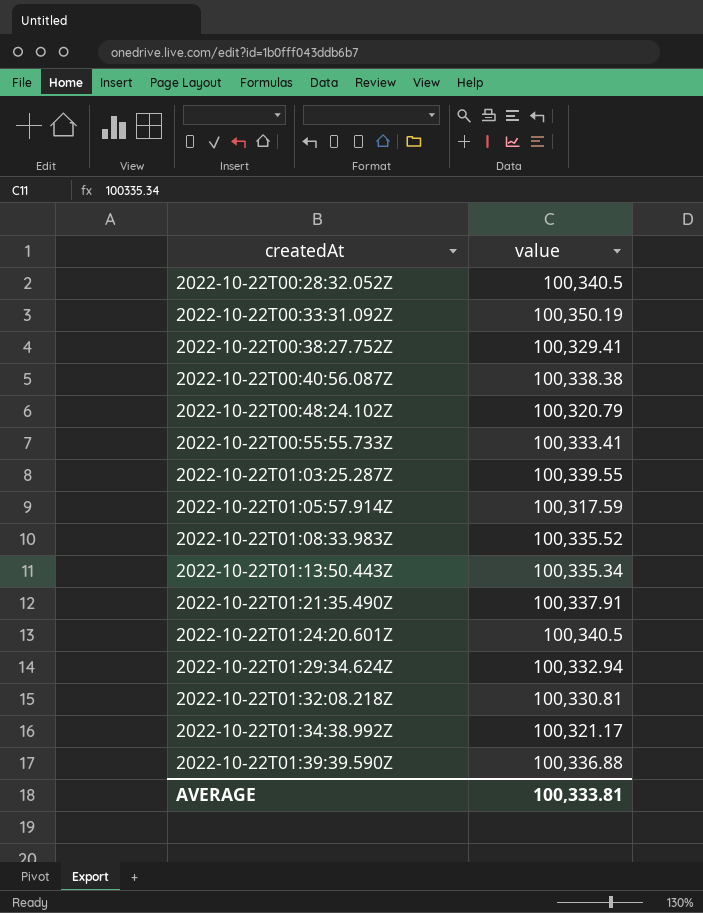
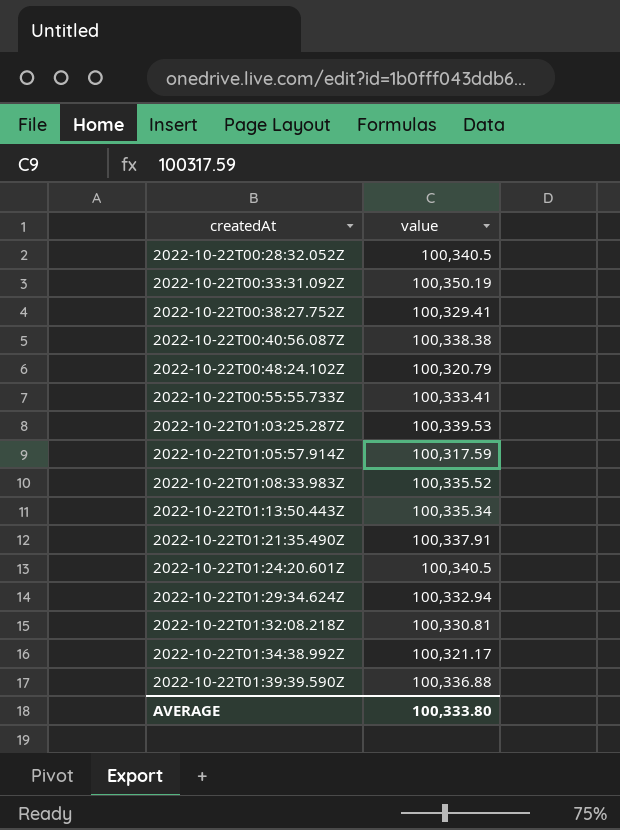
2022-10-22T01:03:25.287Z | value: 100,339.55 -> 100,339.53
AVERAGE | value: 100,333.81 -> 100,333.80

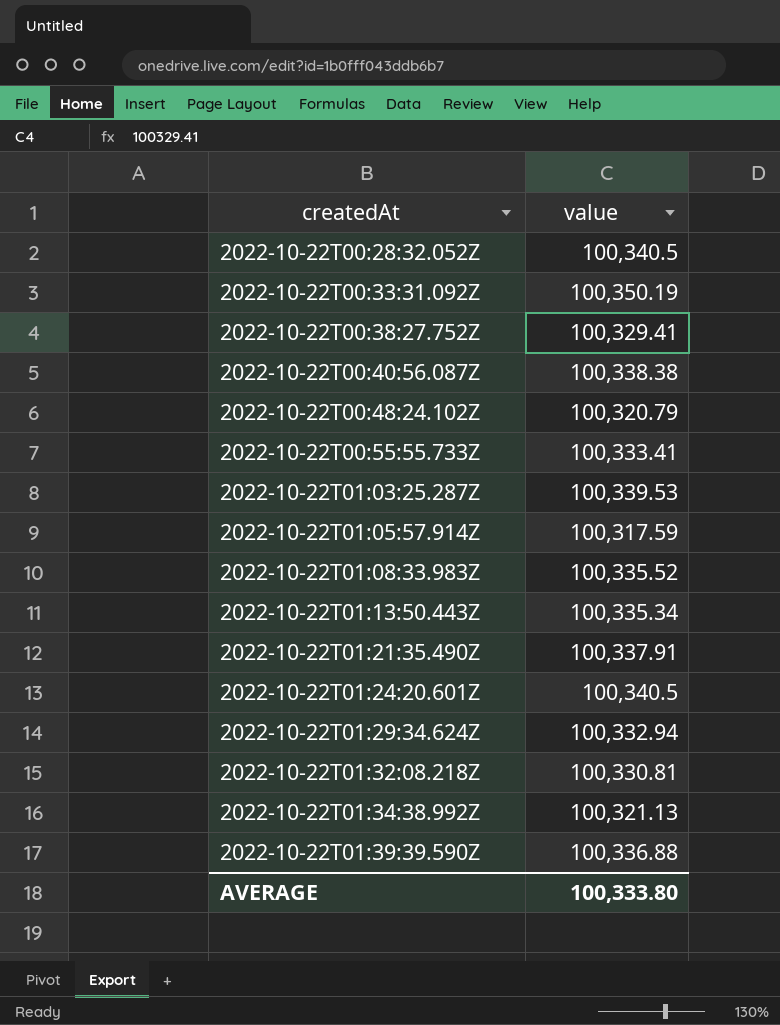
2022-10-22T01:34:38.992Z | value: 100,321.17 -> 100,321.13

